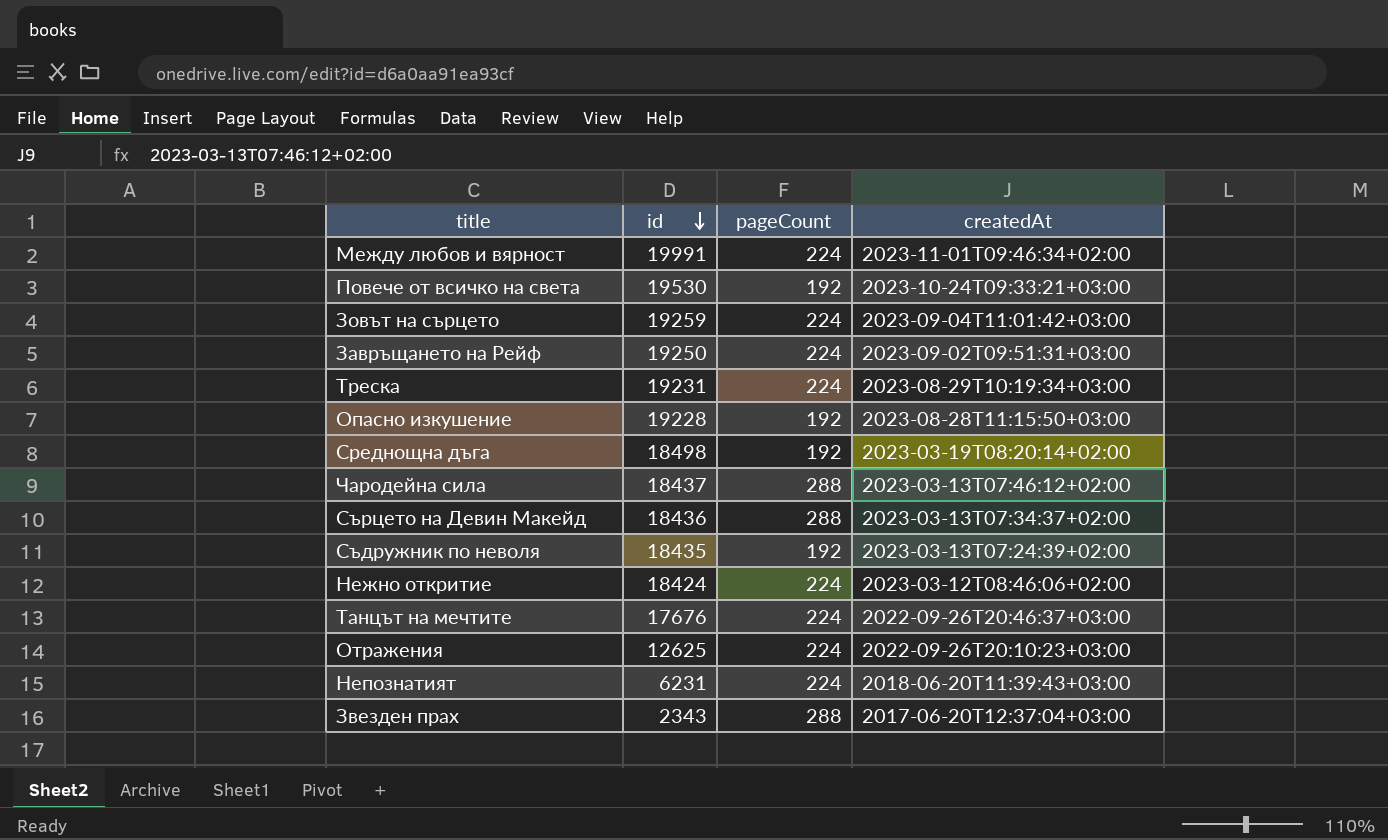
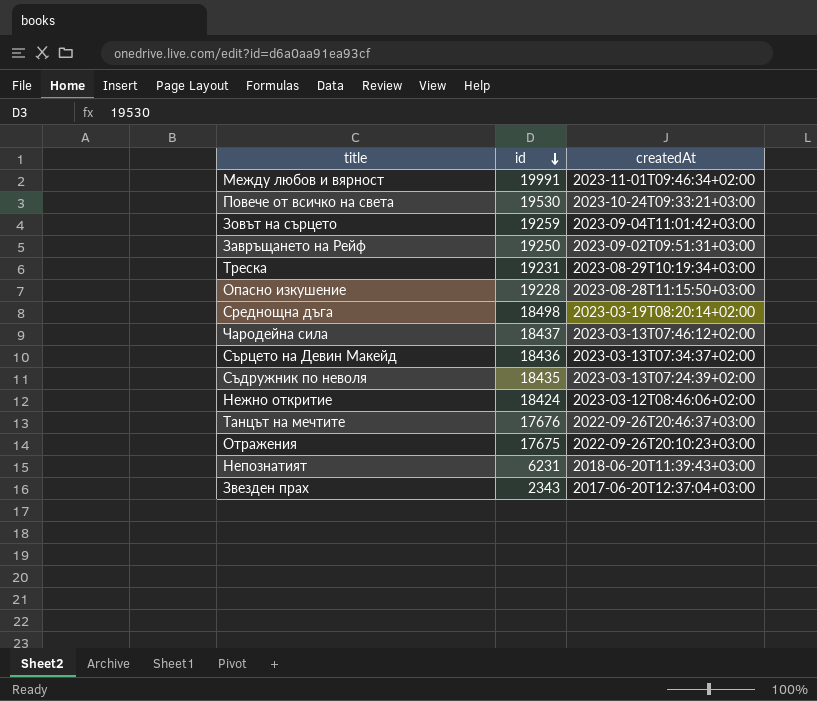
column pageCount | position: 3 -> none
Отражения | id: 12625 -> 17675

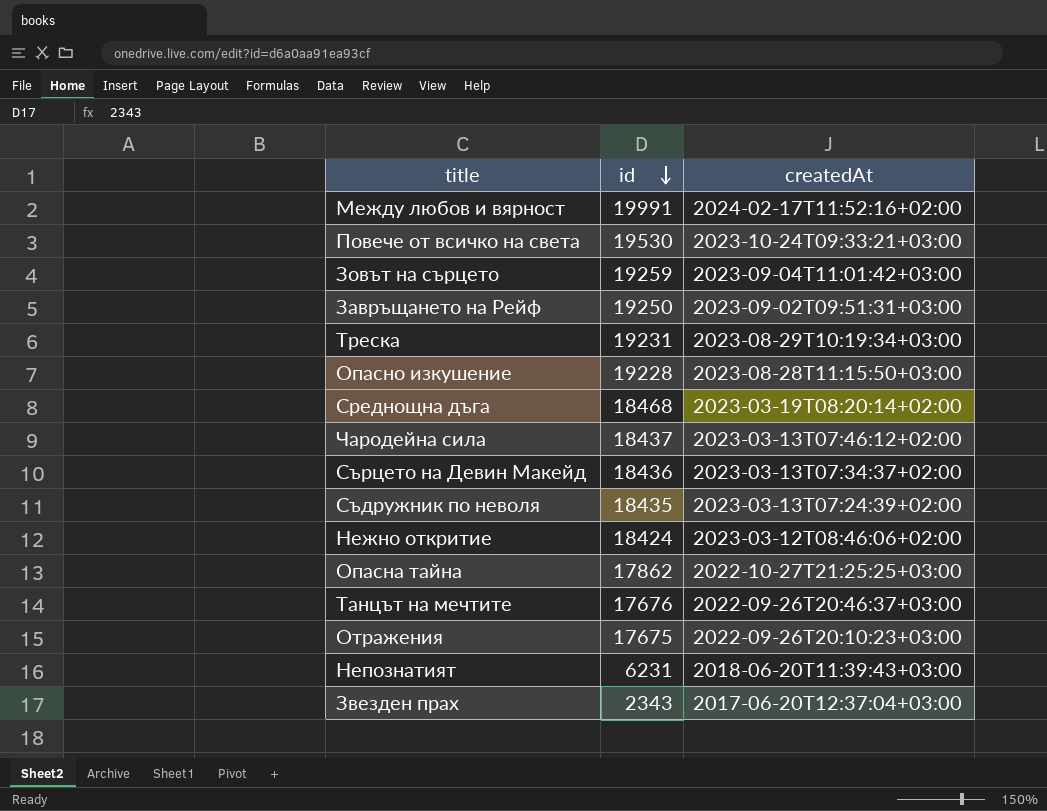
Между любов и вярност | createdAt: 2023-11-01T09:46:34+02:00 -> 2024-02-17T11:52:16+02:00
Среднощна дъга | id: 18498 -> 18468
row Опасна тайна: none -> 17862 | 2022-10-27T21:25:25+03:00

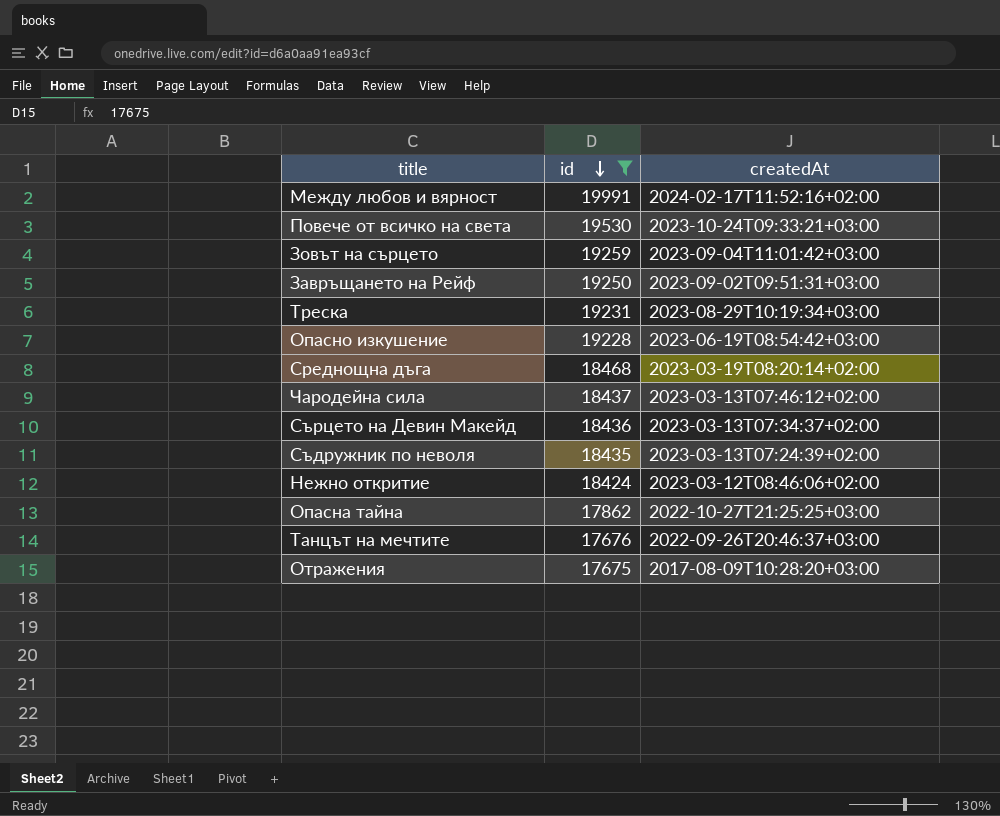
filter: none -> id >= 17675
Опасно изкушение | createdAt: 2023-08-28T11:15:50+03:00 -> 2023-06-19T08:54:42+03:00
Отражения | createdAt: 2022-09-26T20:10:23+03:00 -> 2017-08-09T10:28:20+03:00

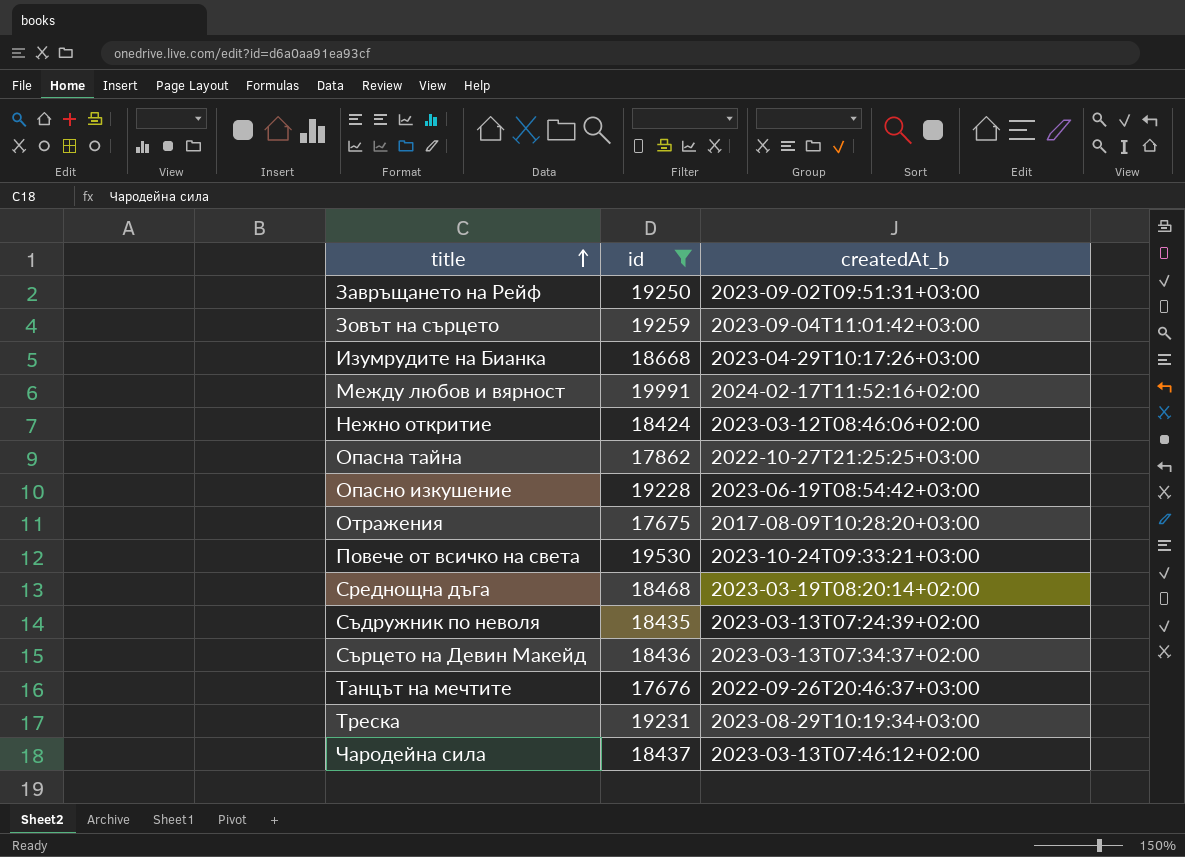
row order: id descending -> title ascending
column name: createdAt -> createdAt_b
row Изумрудите на Бианка: none -> 18668 | 2023-04-29T10:17:26+03:00

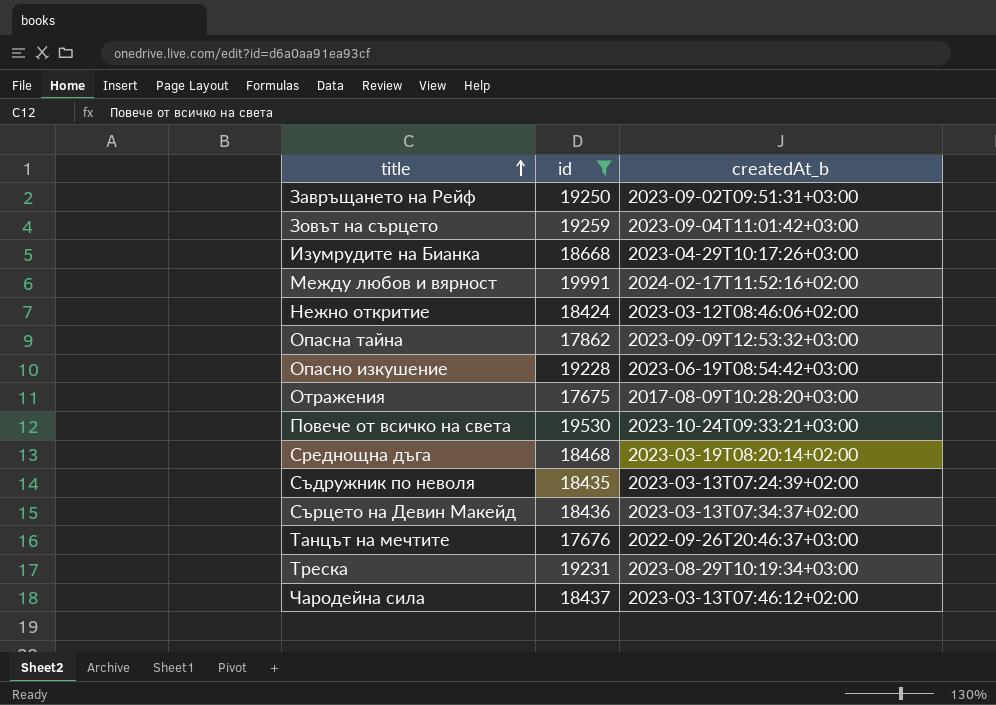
Опасна тайна | createdAt_b: 2022-10-27T21:25:25+03:00 -> 2023-09-09T12:53:32+03:00

